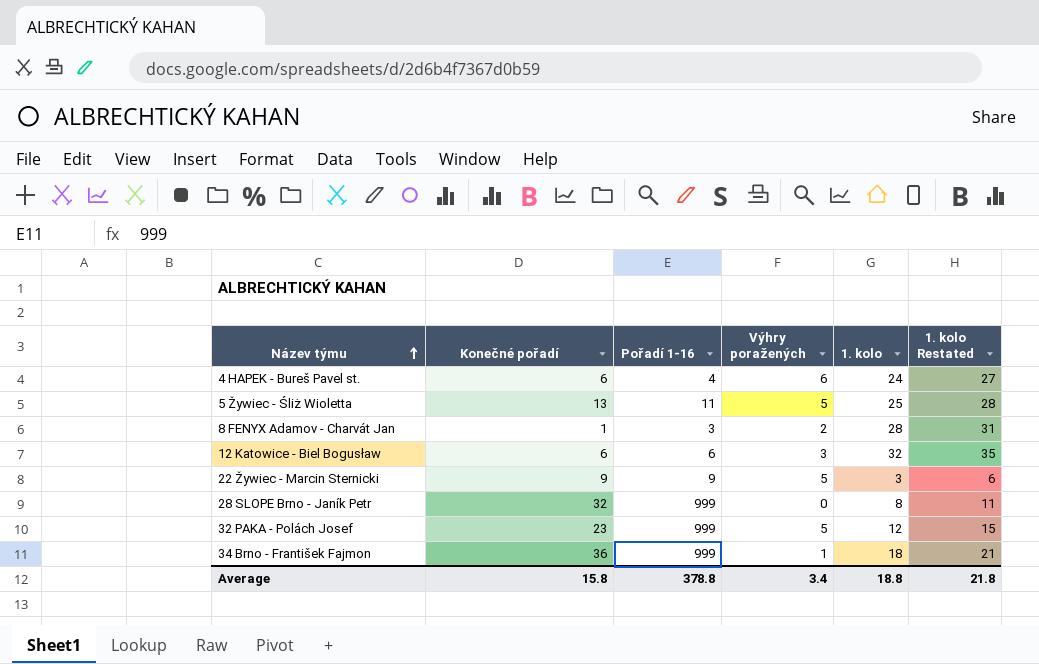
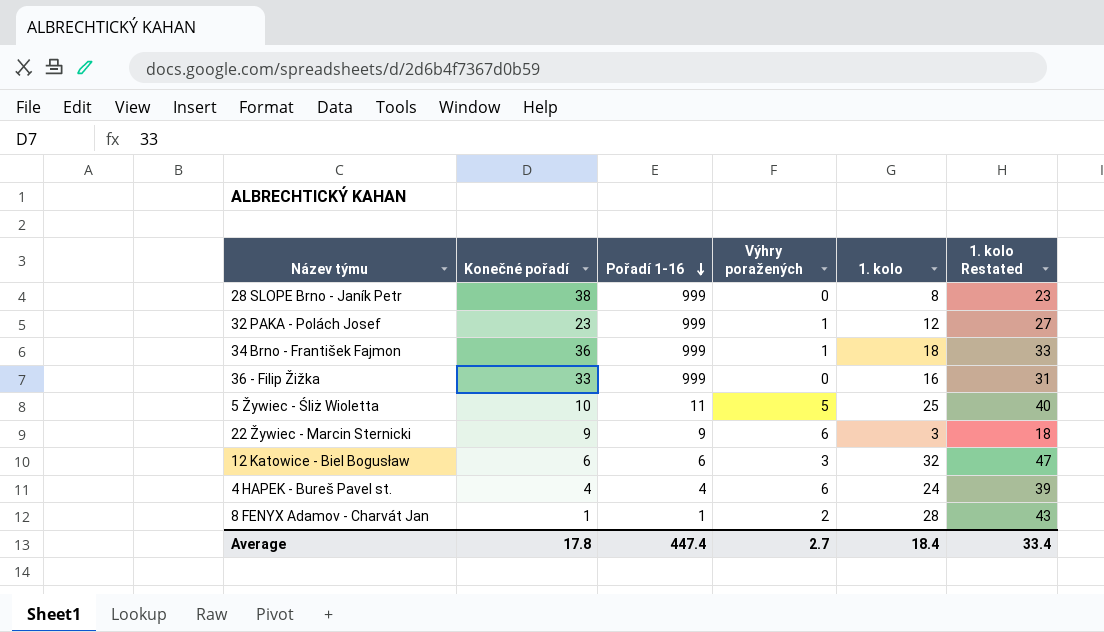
row order: Název týmu ascending -> Pořadí 1-16 descending
column 1. kolo Restated | formula: [1. kolo] + 3 -> [1. kolo] + 15
28 SLOPE Brno - Janík Petr | Konečné pořadí: 32 -> 38
32 PAKA - Polách Josef | Výhry poražených: 5 -> 1
row 36 - Filip Žižka: none -> 33 | 999 | 0 | 16 | 31
5 Žywiec - Śliż Wioletta | Konečné pořadí: 13 -> 10
22 Žywiec - Marcin Sternicki | Výhry poražených: 5 -> 6
4 HAPEK - Bureš Pavel st. | Konečné pořadí: 6 -> 4
8 FENYX Adamov - Charvát Jan | Pořadí 1-16: 3 -> 1
Average | Konečné pořadí: 15.8 -> 17.8
Average | Pořadí 1-16: 378.8 -> 447.4
Average | Výhry poražených: 3.4 -> 2.7
Average | 1. kolo: 18.8 -> 18.4
Average | 1. kolo Restated: 21.8 -> 33.4

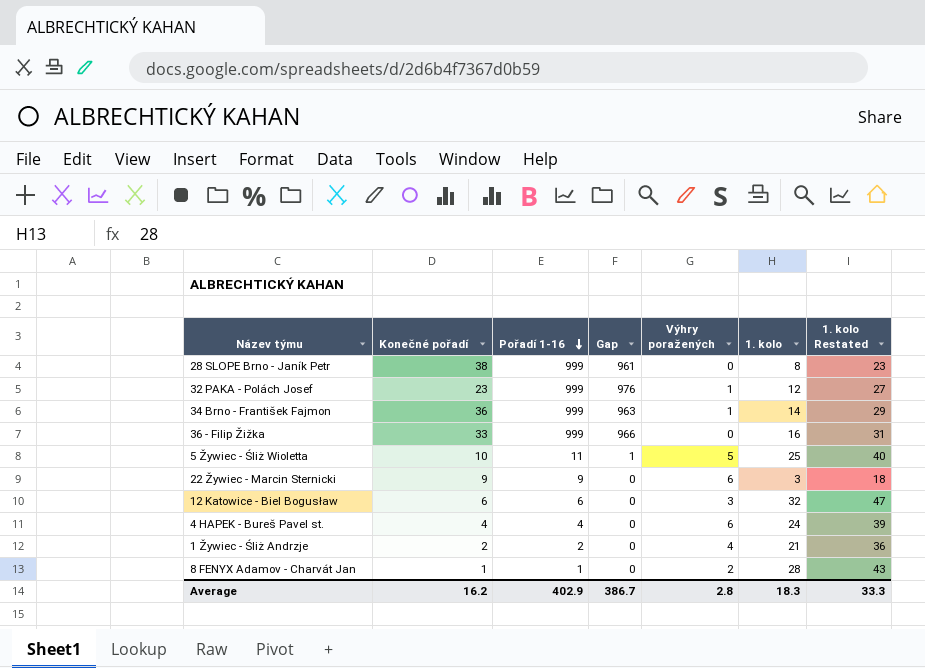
column Gap | formula: none -> [Pořadí 1-16] - [Konečné pořadí]
34 Brno - František Fajmon | 1. kolo: 18 -> 14
34 Brno - František Fajmon | 1. kolo Restated: 33 -> 29
row 1 Žywiec - Śliż Andrzje: none -> 2 | 2 | 0 | 4 | 21 | 36
Average | Konečné pořadí: 17.8 -> 16.2
Average | Pořadí 1-16: 447.4 -> 402.9
Average | Výhry poražených: 2.7 -> 2.8
Average | 1. kolo: 18.4 -> 18.3
Average | 1. kolo Restated: 33.4 -> 33.3

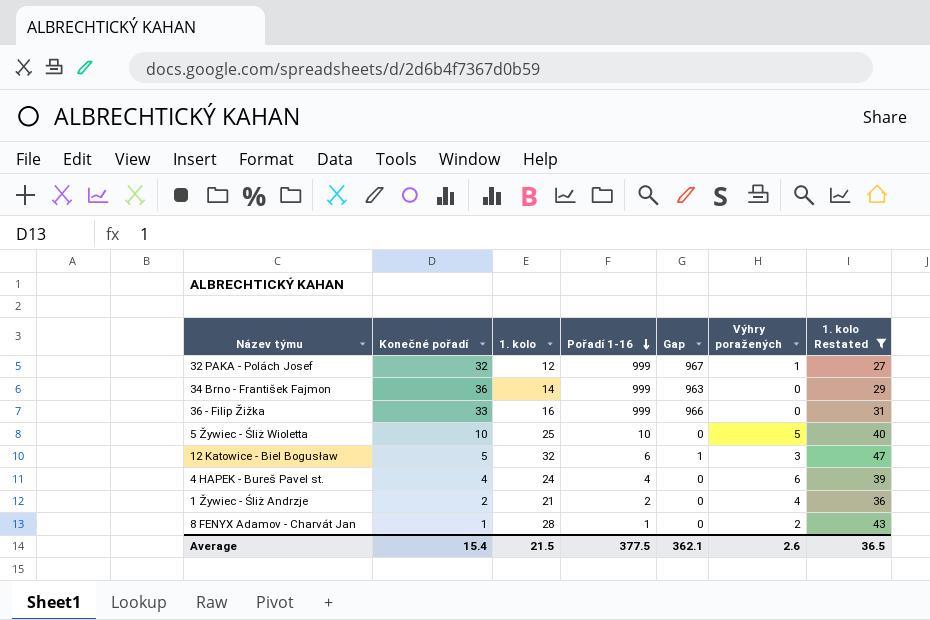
filter: none -> 1. kolo Restated >= 27
column 1. kolo | position: 6 -> 3
32 PAKA - Polách Josef | Konečné pořadí: 23 -> 32
32 PAKA - Polách Josef | Gap: 976 -> 967
34 Brno - František Fajmon | Výhry poražených: 1 -> 0
5 Žywiec - Śliż Wioletta | Pořadí 1-16: 11 -> 10
5 Žywiec - Śliż Wioletta | Gap: 1 -> 0
12 Katowice - Biel Bogusław | Konečné pořadí: 6 -> 5
12 Katowice - Biel Bogusław | Gap: 0 -> 1
Average | Konečné pořadí: 16.2 -> 15.4
Average | 1. kolo: 18.3 -> 21.5
Average | Pořadí 1-16: 402.9 -> 377.5
Average | Gap: 386.7 -> 362.1
Average | Výhry poražených: 2.8 -> 2.6
Average | 1. kolo Restated: 33.3 -> 36.5

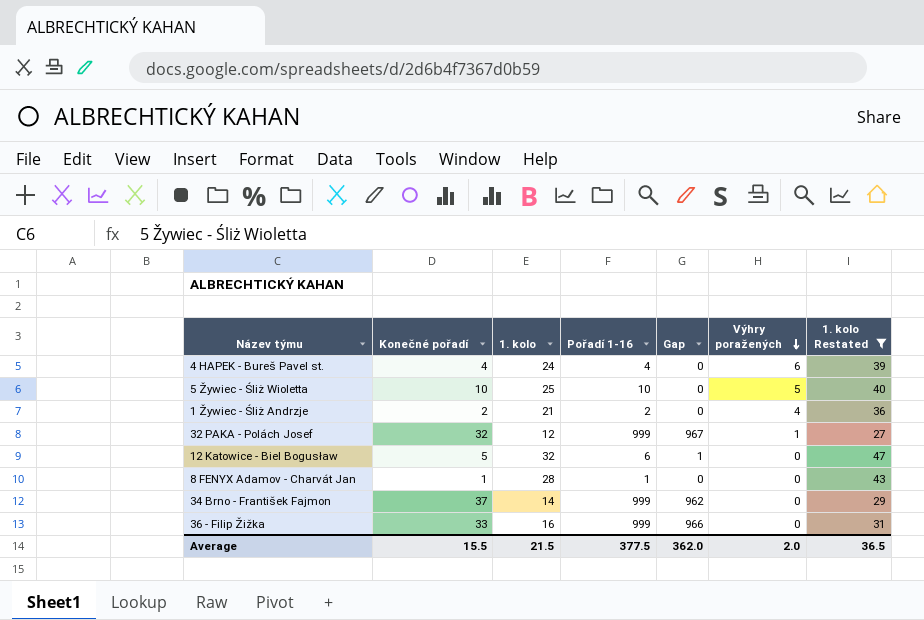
row order: Pořadí 1-16 descending -> Výhry poražených descending
12 Katowice - Biel Bogusław | Výhry poražených: 3 -> 0
8 FENYX Adamov - Charvát Jan | Výhry poražených: 2 -> 0
34 Brno - František Fajmon | Konečné pořadí: 36 -> 37
34 Brno - František Fajmon | Gap: 963 -> 962
Average | Konečné pořadí: 15.4 -> 15.5
Average | Gap: 362.1 -> 362.0
Average | Výhry poražených: 2.6 -> 2.0

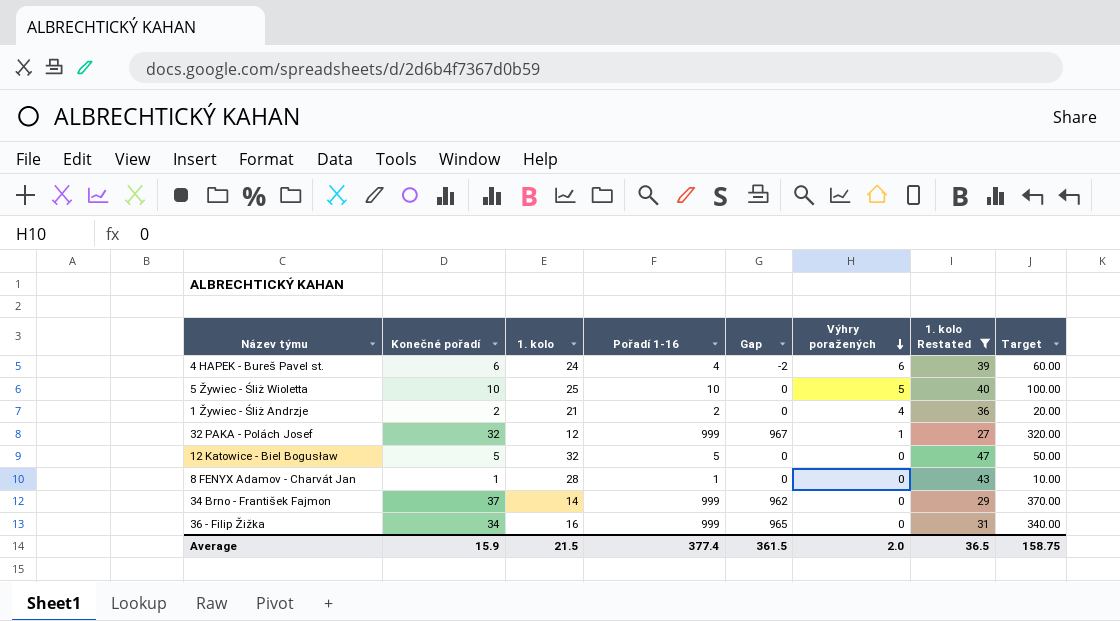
column Target | formula: none -> [Konečné pořadí] * 10
4 HAPEK - Bureš Pavel st. | Konečné pořadí: 4 -> 6
4 HAPEK - Bureš Pavel st. | Gap: 0 -> -2
12 Katowice - Biel Bogusław | Pořadí 1-16: 6 -> 5
12 Katowice - Biel Bogusław | Gap: 1 -> 0
36 - Filip Žižka | Konečné pořadí: 33 -> 34
36 - Filip Žižka | Gap: 966 -> 965
Average | Konečné pořadí: 15.5 -> 15.9
Average | Pořadí 1-16: 377.5 -> 377.4
Average | Gap: 362.0 -> 361.5

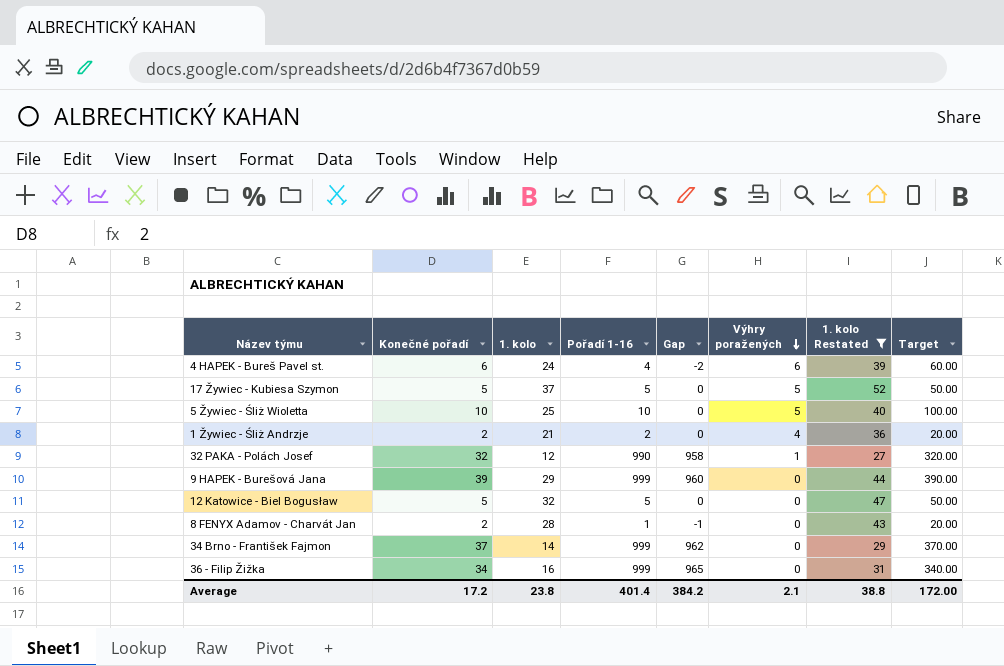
row 17 Žywiec - Kubiesa Szymon: none -> 5 | 37 | 5 | 0 | 5 | 52 | 50.00
32 PAKA - Polách Josef | Pořadí 1-16: 999 -> 990
32 PAKA - Polách Josef | Gap: 967 -> 958
row 9 HAPEK - Burešová Jana: none -> 39 | 29 | 999 | 960 | 0 | 44 | 390.00
8 FENYX Adamov - Charvát Jan | Konečné pořadí: 1 -> 2
8 FENYX Adamov - Charvát Jan | Gap: 0 -> -1
8 FENYX Adamov - Charvát Jan | Target: 10.00 -> 20.00
Average | Konečné pořadí: 15.9 -> 17.2
Average | 1. kolo: 21.5 -> 23.8
Average | Pořadí 1-16: 377.4 -> 401.4
Average | Gap: 361.5 -> 384.2
Average | Výhry poražených: 2.0 -> 2.1
Average | 1. kolo Restated: 36.5 -> 38.8
Average | Target: 158.75 -> 172.00

